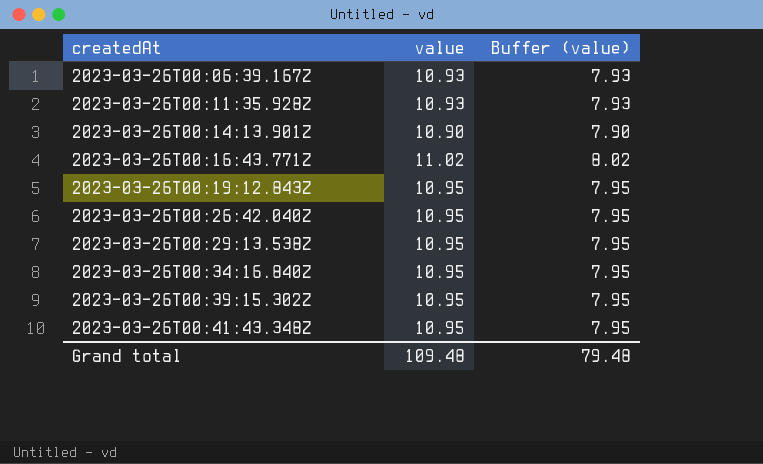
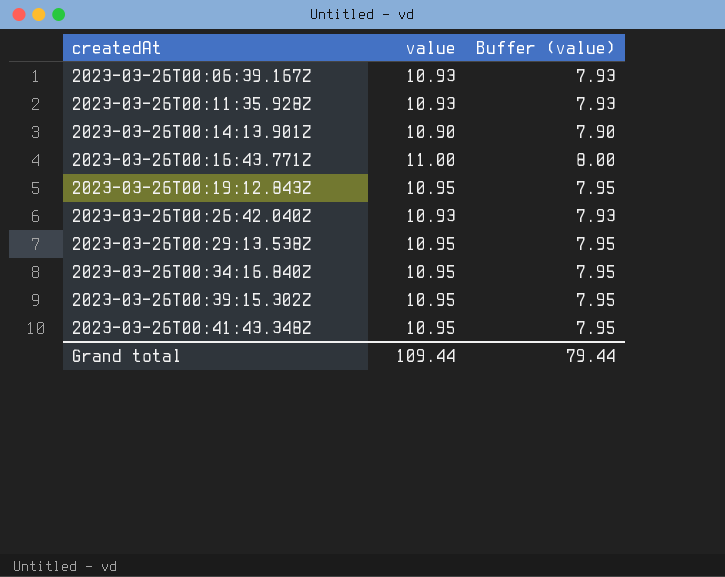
2023-03-26T00:16:43.771Z | value: 11.02 -> 11.00
2023-03-26T00:16:43.771Z | Buffer (value): 8.02 -> 8.00
2023-03-26T00:26:42.040Z | value: 10.95 -> 10.93
2023-03-26T00:26:42.040Z | Buffer (value): 7.95 -> 7.93
Grand total | value: 109.48 -> 109.44
Grand total | Buffer (value): 79.48 -> 79.44

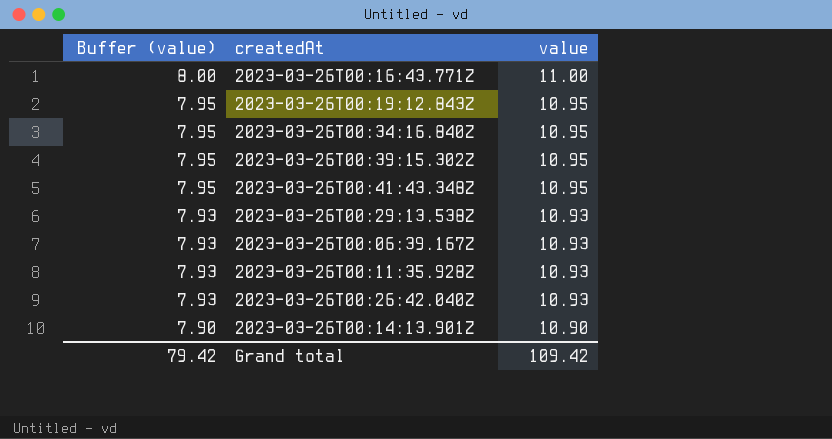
row order: createdAt ascending -> Buffer (value) descending
column Buffer (value) | position: 3 -> 1
2023-03-26T00:29:13.538Z | Buffer (value): 7.95 -> 7.93
2023-03-26T00:29:13.538Z | value: 10.95 -> 10.93
Grand total | Buffer (value): 79.44 -> 79.42
Grand total | value: 109.44 -> 109.42

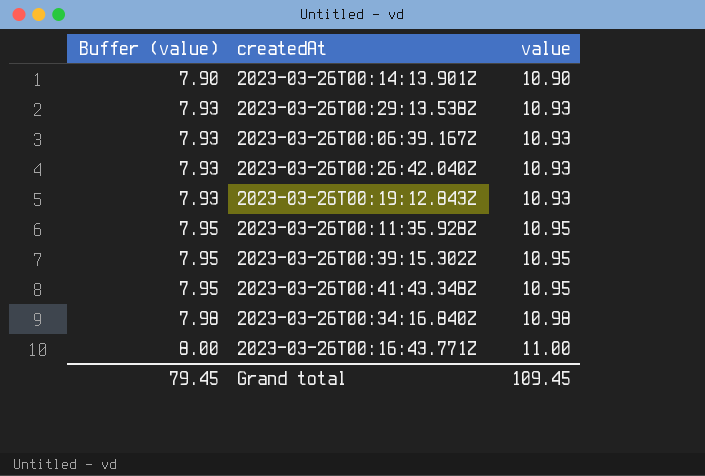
row order: Buffer (value) descending -> Buffer (value) ascending
2023-03-26T00:19:12.843Z | Buffer (value): 7.95 -> 7.93
2023-03-26T00:19:12.843Z | value: 10.95 -> 10.93
2023-03-26T00:11:35.928Z | Buffer (value): 7.93 -> 7.95
2023-03-26T00:11:35.928Z | value: 10.93 -> 10.95
2023-03-26T00:34:16.840Z | Buffer (value): 7.95 -> 7.98
2023-03-26T00:34:16.840Z | value: 10.95 -> 10.98
Grand total | Buffer (value): 79.42 -> 79.45
Grand total | value: 109.42 -> 109.45

